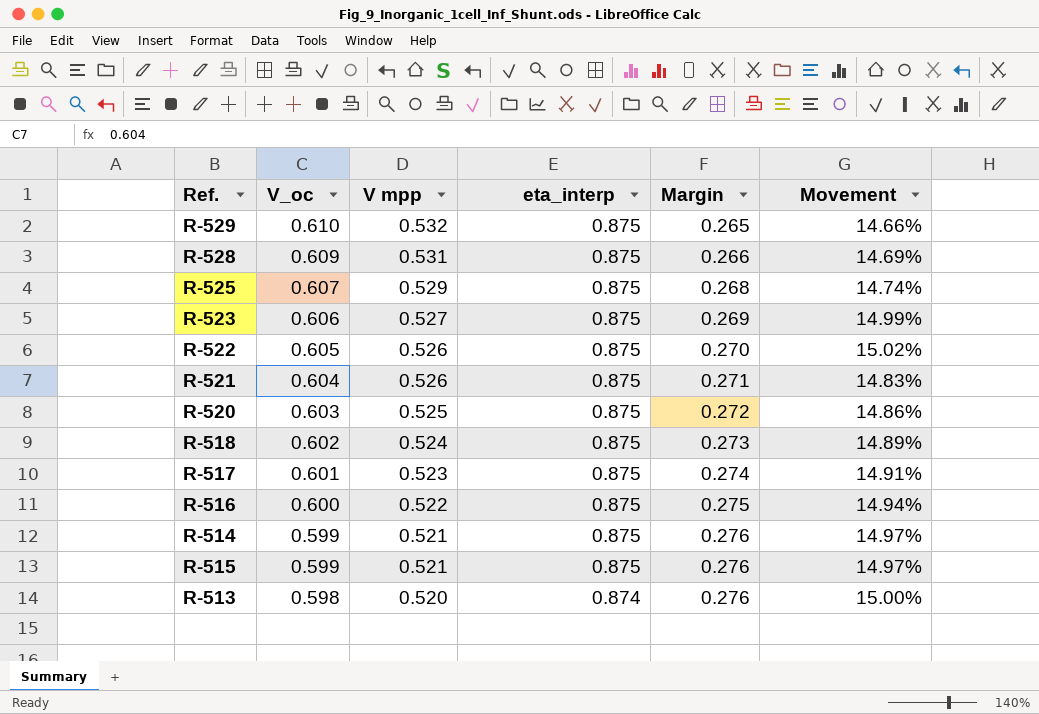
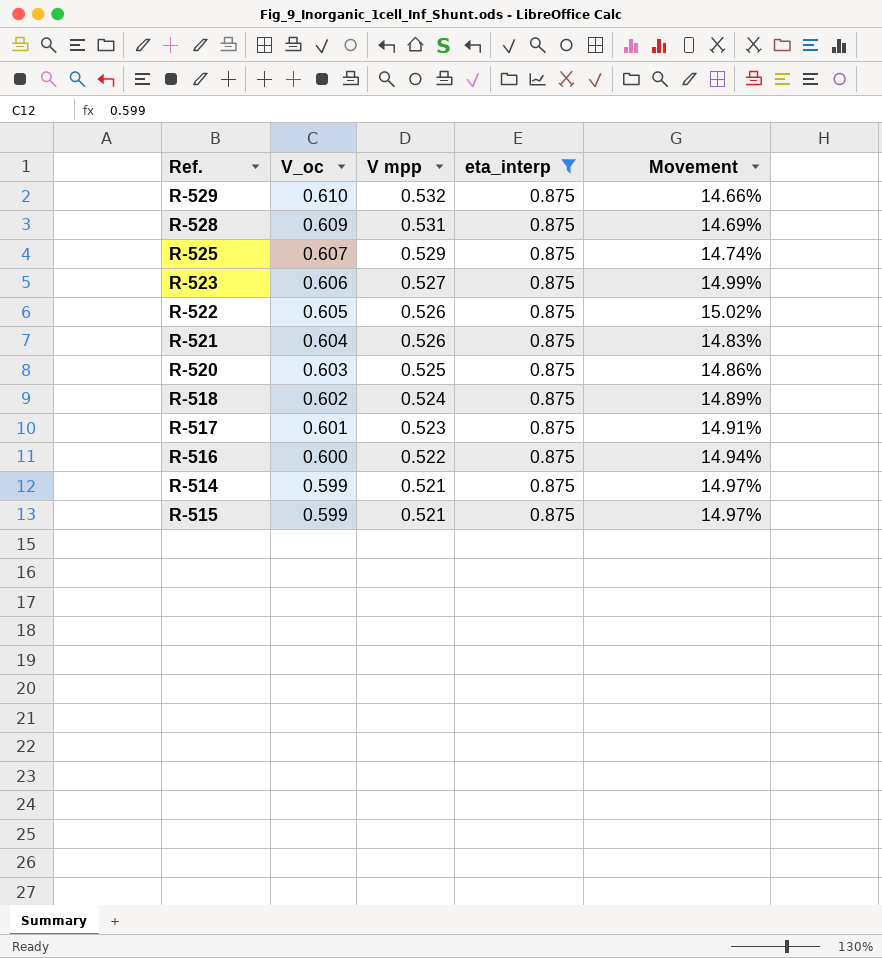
filter: none -> eta_interp = 0.875
column Margin | formula: [eta_interp] - [V_oc] -> none

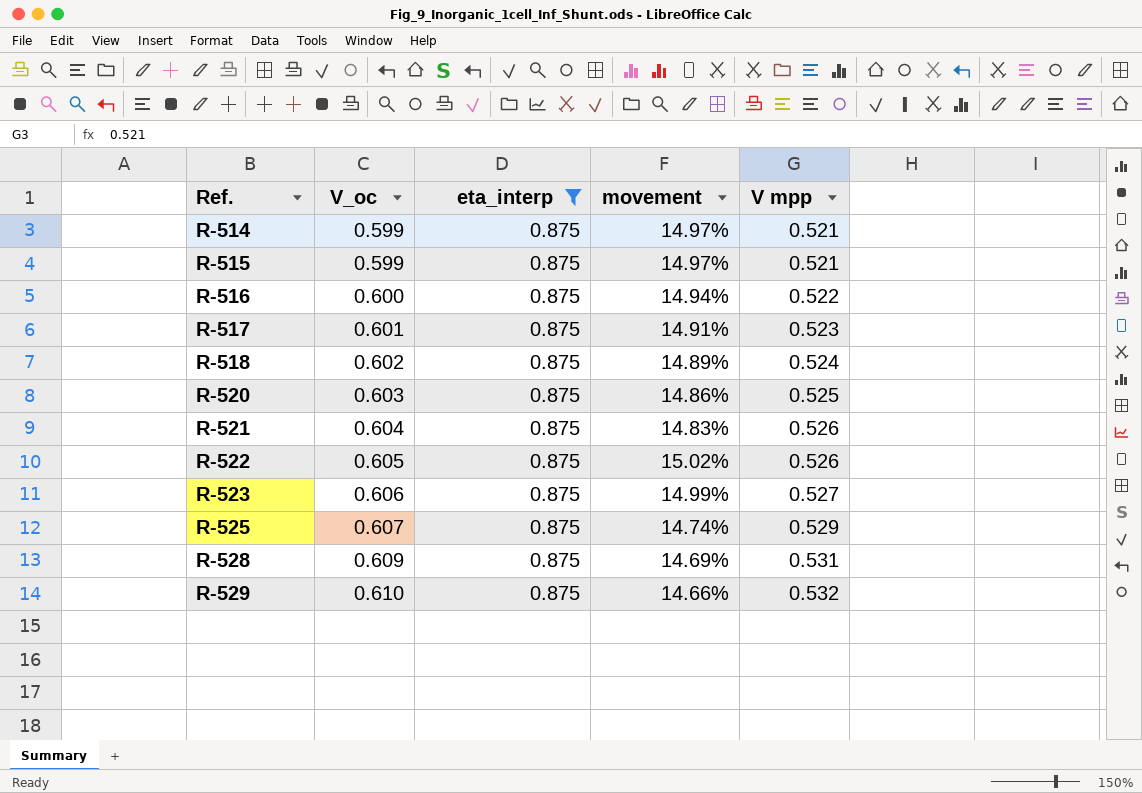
row order: V_oc descending -> Ref. ascending
column name: Movement -> movement
column V mpp | position: 3 -> 5

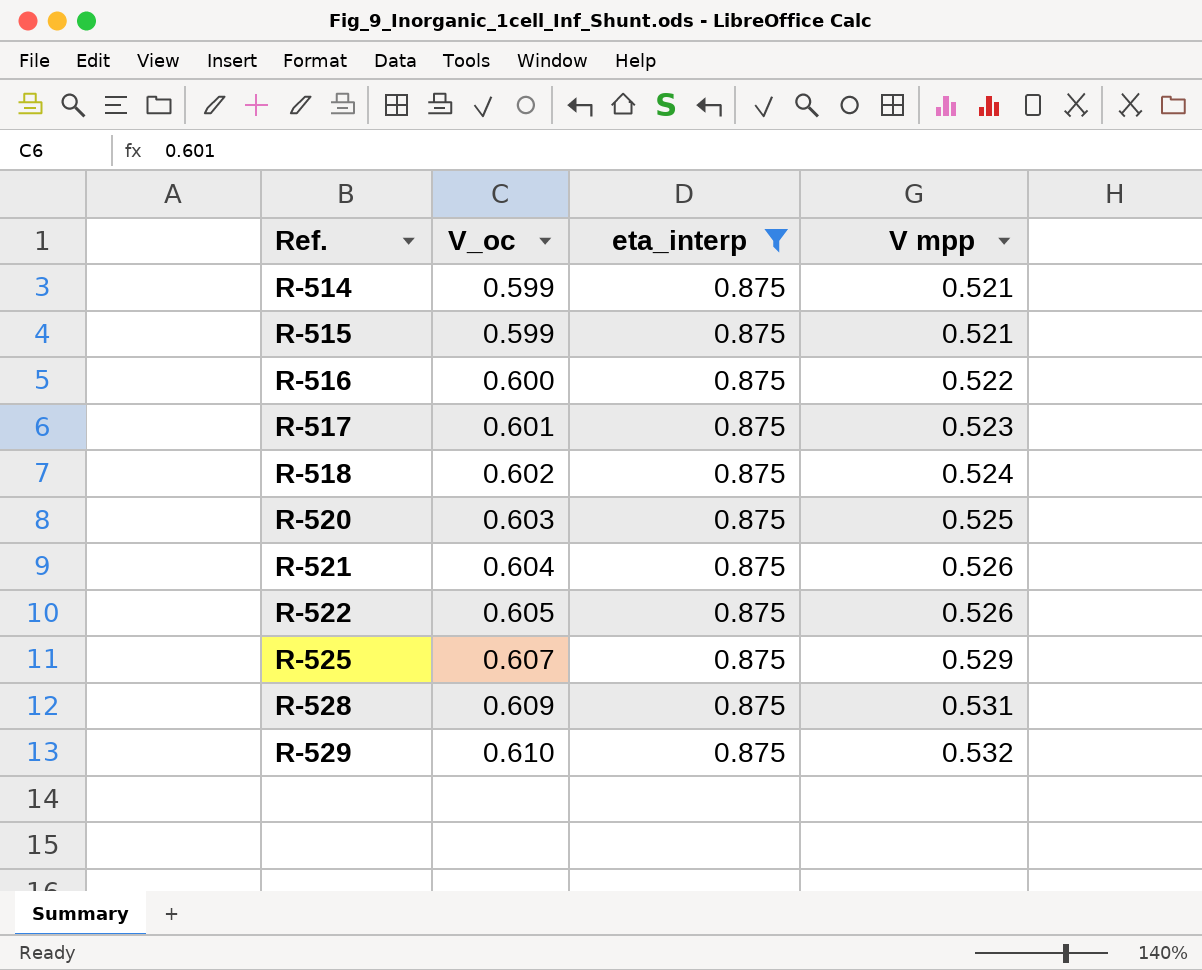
column movement | formula: ([V_oc] - [V mpp]) / [V mpp] -> none
row R-523: 0.606 | 0.875 | 14.99% | 0.527 -> none

